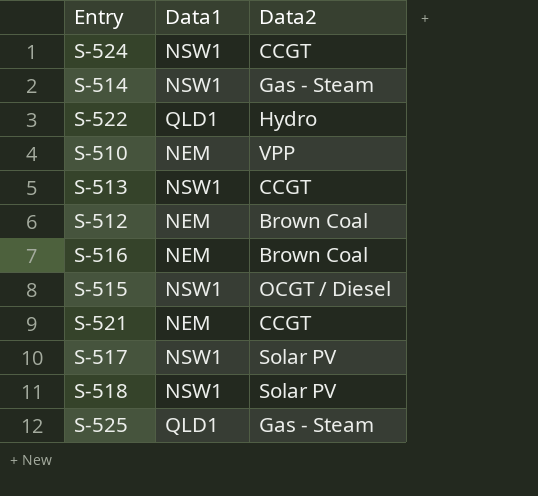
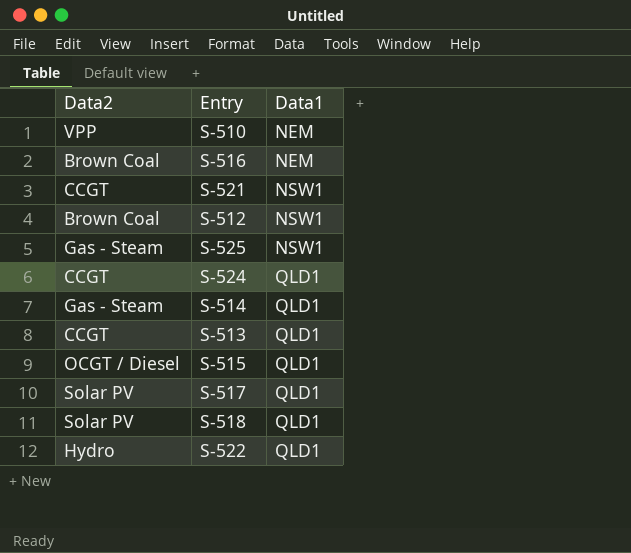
row order: none -> Data1 ascending
column Data2 | position: 3 -> 1
S-521 | Data1: NEM -> NSW1
S-512 | Data1: NEM -> NSW1
S-525 | Data1: QLD1 -> NSW1
S-524 | Data1: NSW1 -> QLD1
S-514 | Data1: NSW1 -> QLD1
S-513 | Data1: NSW1 -> QLD1
S-515 | Data1: NSW1 -> QLD1
S-517 | Data1: NSW1 -> QLD1
S-518 | Data1: NSW1 -> QLD1

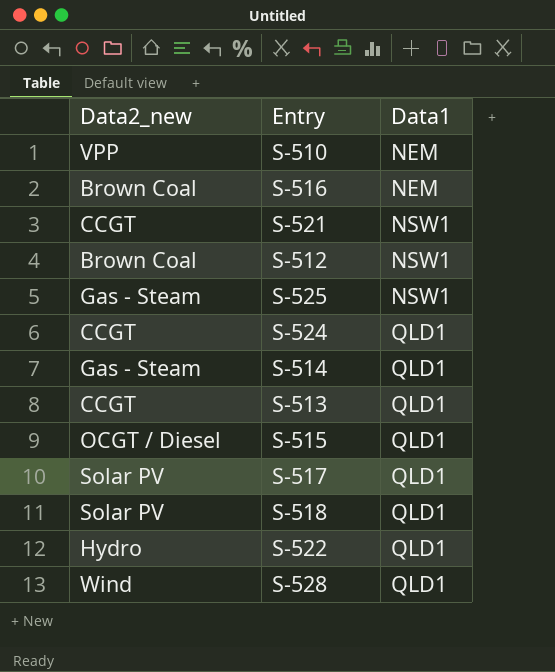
column name: Data2 -> Data2_new
row S-528: none -> Wind | QLD1

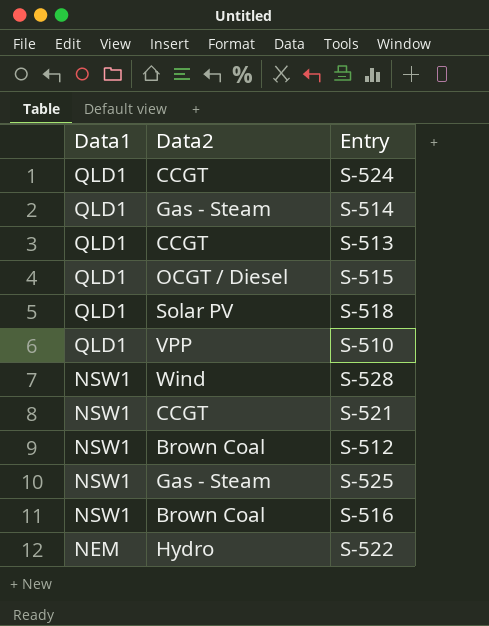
row order: Data1 ascending -> Data1 descending
column Data1 | position: 3 -> 1
column name: Data2_new -> Data2
row S-517: Solar PV | QLD1 -> none
S-510 | Data1: NEM -> QLD1
S-528 | Data1: QLD1 -> NSW1
S-516 | Data1: NEM -> NSW1
S-522 | Data1: QLD1 -> NEM

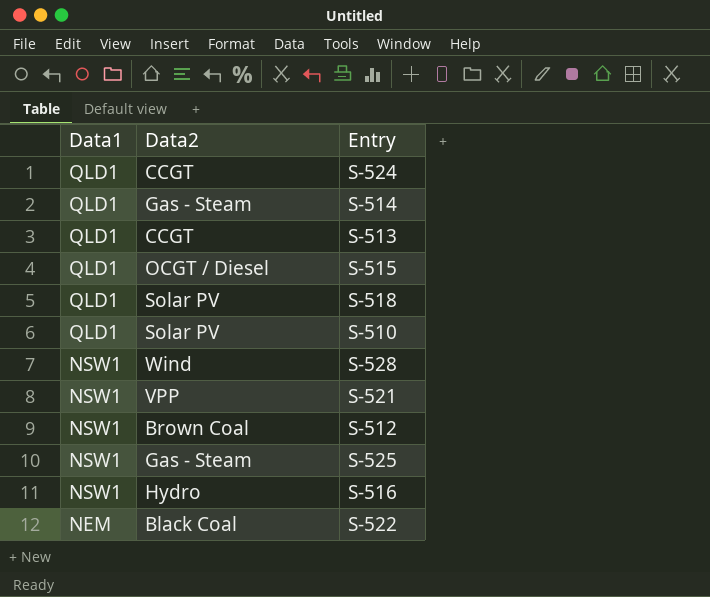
S-510 | Data2: VPP -> Solar PV
S-521 | Data2: CCGT -> VPP
S-516 | Data2: Brown Coal -> Hydro
S-522 | Data2: Hydro -> Black Coal

